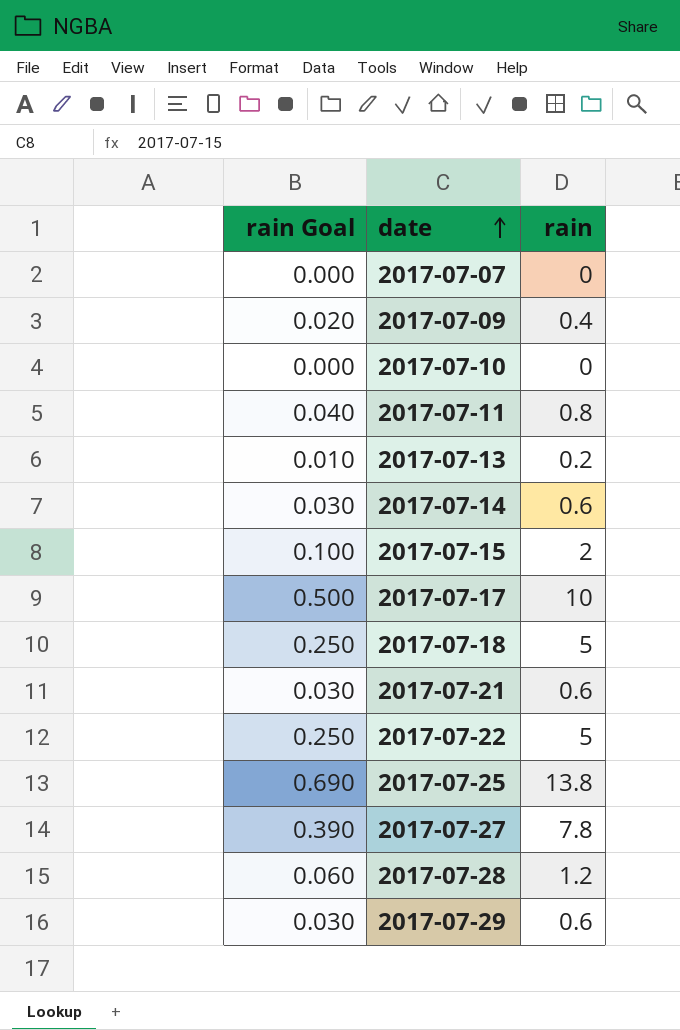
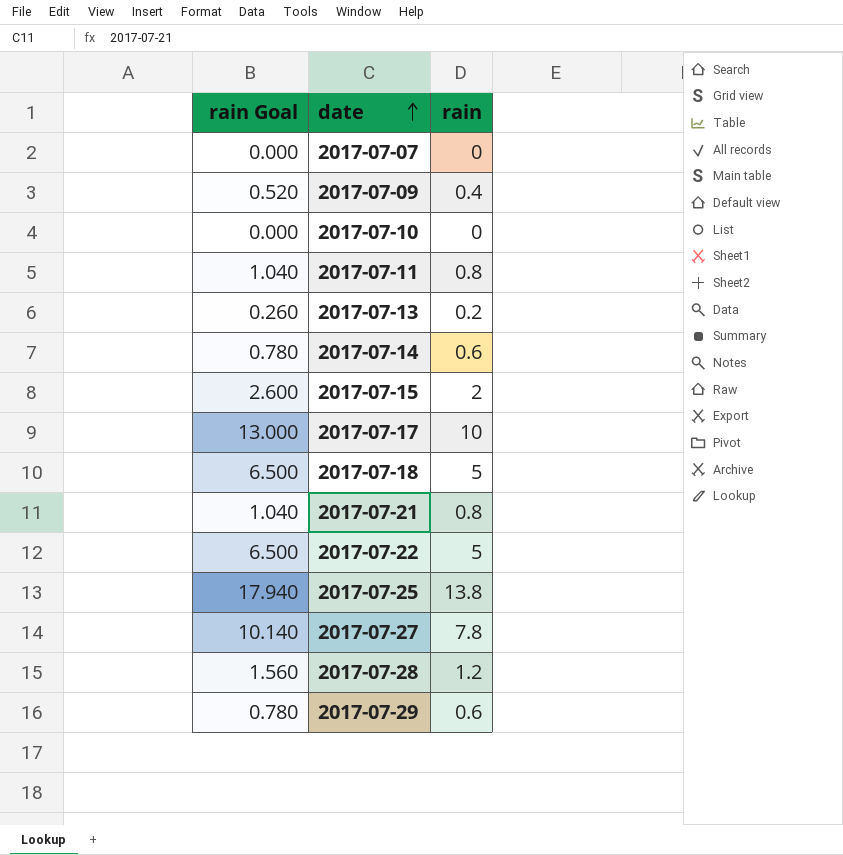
column rain Goal | formula: [rain] * 0.05 -> [rain] * 1.3
2017-07-21 | rain: 0.6 -> 0.8

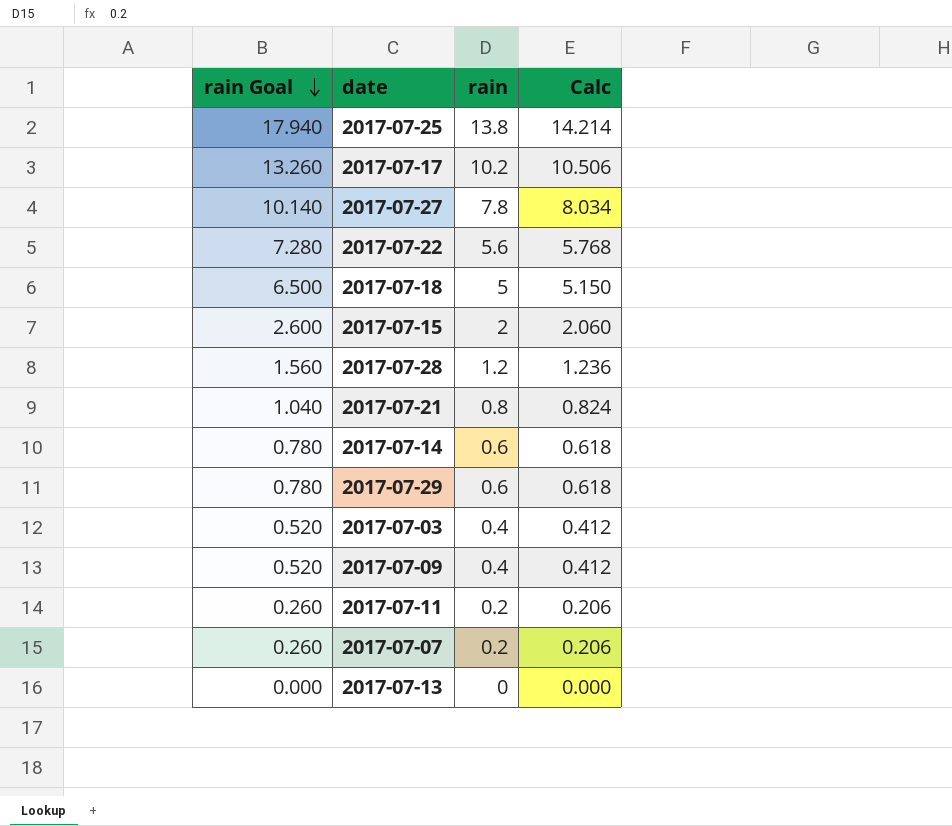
row order: date ascending -> rain Goal descending
column Calc | formula: none -> [rain] * 1.03
row 2017-07-10: 0.000 | 0 -> none
2017-07-17 | rain Goal: 13.000 -> 13.260
2017-07-17 | rain: 10 -> 10.2
2017-07-22 | rain Goal: 6.500 -> 7.280
2017-07-22 | rain: 5 -> 5.6
row 2017-07-03: none -> 0.520 | 0.4 | 0.412
2017-07-11 | rain Goal: 1.040 -> 0.260
2017-07-11 | rain: 0.8 -> 0.2
2017-07-07 | rain Goal: 0.000 -> 0.260
2017-07-07 | rain: 0 -> 0.2
2017-07-13 | rain Goal: 0.260 -> 0.000
2017-07-13 | rain: 0.2 -> 0

